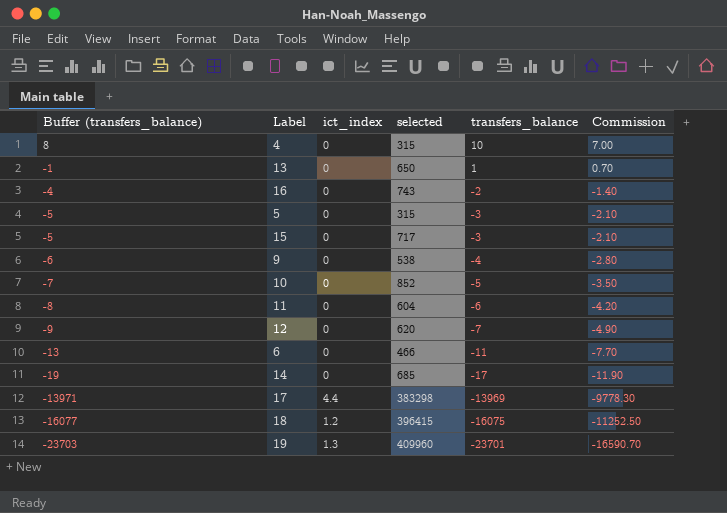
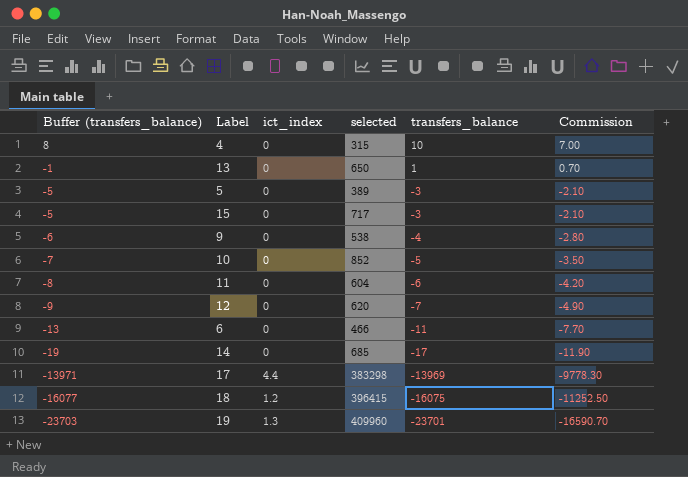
row 16: -4 | 0 | 743 | -2 | -1.40 -> none
5 | selected: 315 -> 389

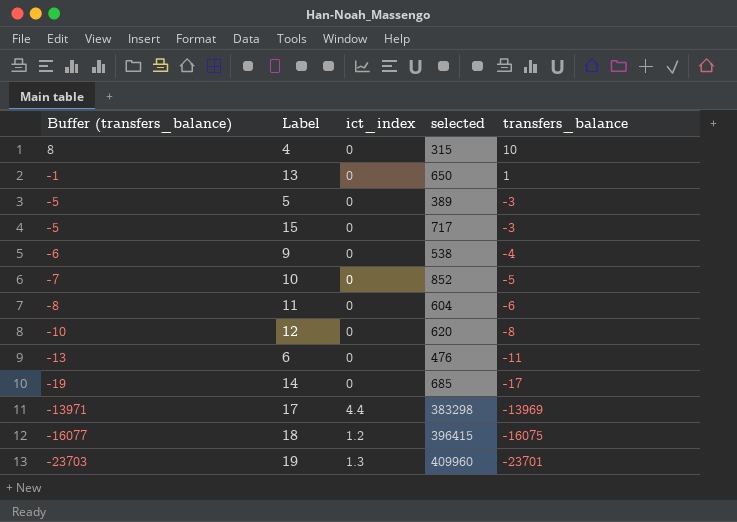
column Commission | formula: [transfers_balance] * 0.7 -> none
12 | Buffer (transfers_balance): -9 -> -10
12 | transfers_balance: -7 -> -8
6 | selected: 466 -> 476

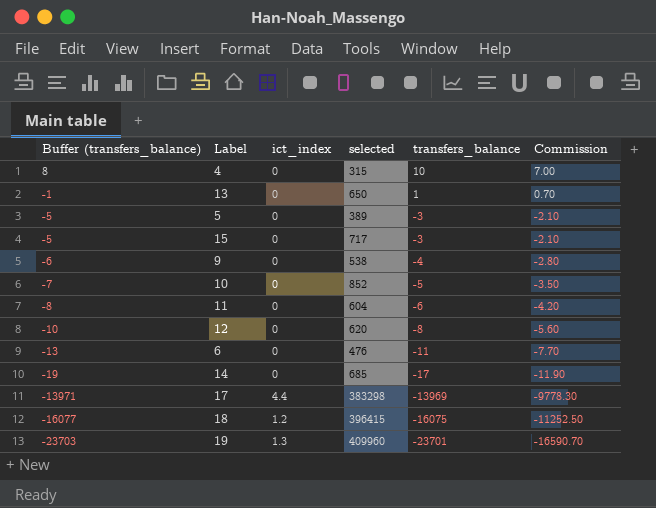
column Commission | formula: none -> [transfers_balance] * 0.7

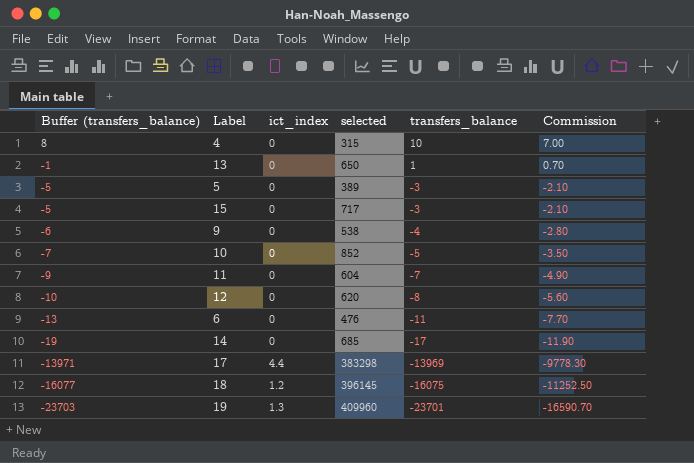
11 | Buffer (transfers_balance): -8 -> -9
11 | transfers_balance: -6 -> -7
11 | Commission: -4.20 -> -4.90
18 | selected: 396415 -> 396145

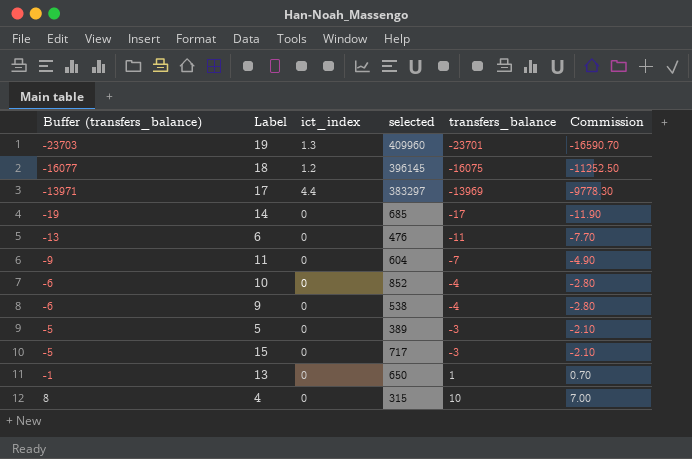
row order: Buffer (transfers_balance) descending -> Buffer (transfers_balance) ascending
row 12: -10 | 0 | 620 | -8 | -5.60 -> none
17 | selected: 383298 -> 383297
10 | Buffer (transfers_balance): -7 -> -6
10 | transfers_balance: -5 -> -4
10 | Commission: -3.50 -> -2.80

